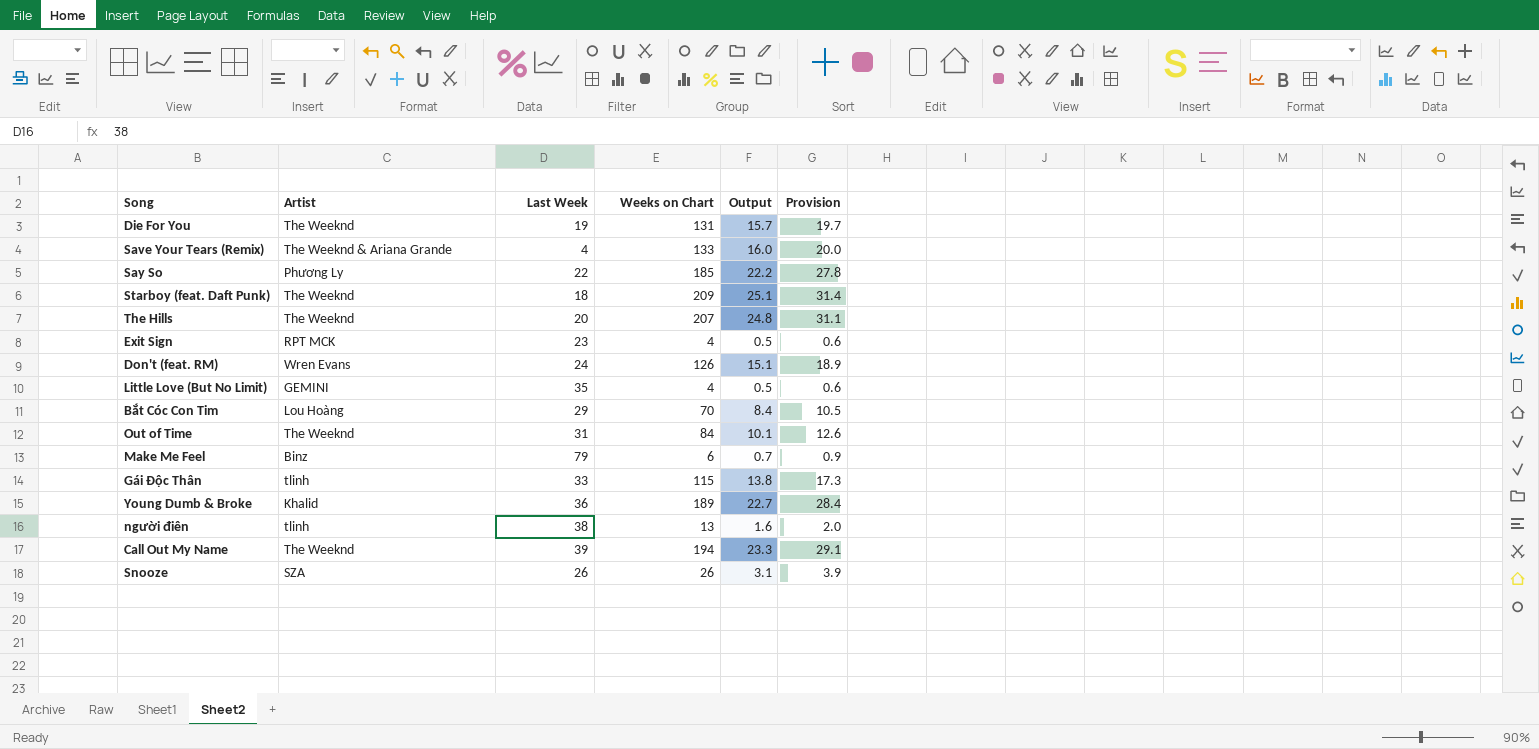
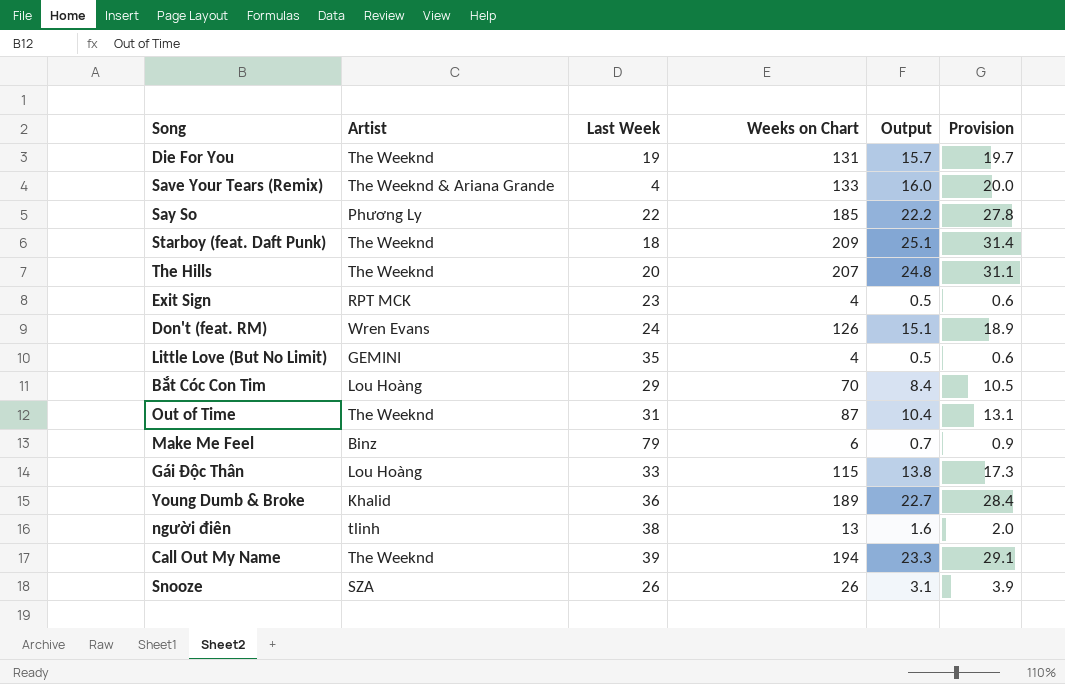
Out of Time | Weeks on Chart: 84 -> 87
Out of Time | Output: 10.1 -> 10.4
Out of Time | Provision: 12.6 -> 13.1
Gái Độc Thân | Artist: tlinh -> Lou Hoàng

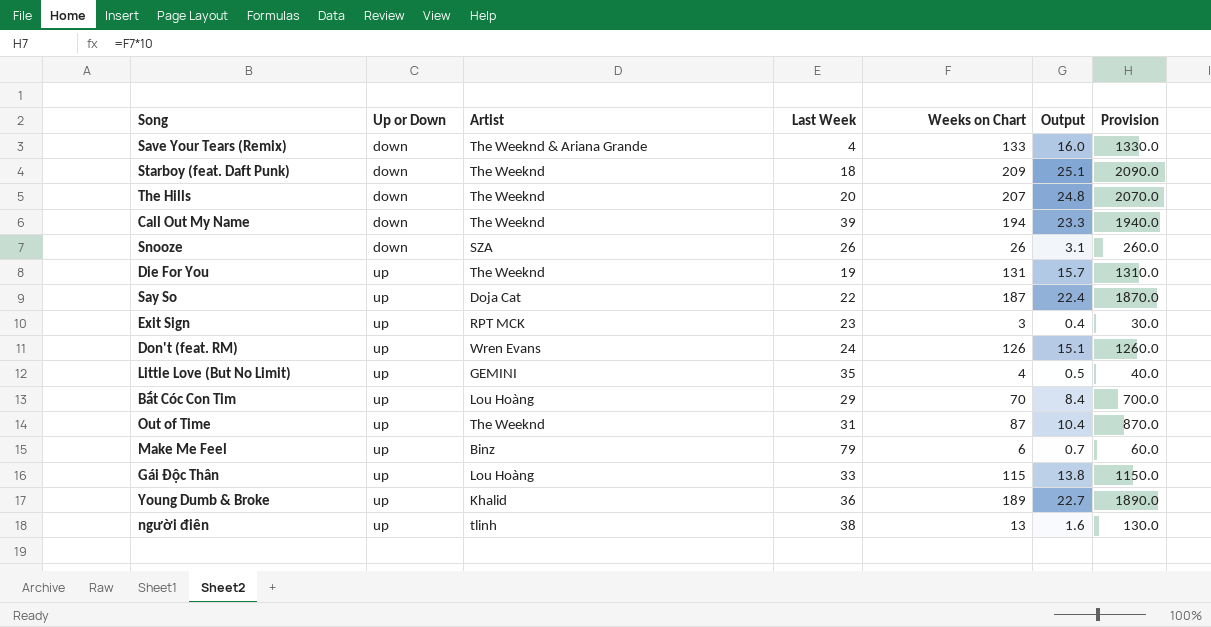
row order: none -> Up or Down ascending
column Up or Down | position: none -> 2
column Provision | formula: [Weeks on Chart] * 0.15 -> [Weeks on Chart] * 10
Say So | Artist: Phương Ly -> Doja Cat
Say So | Weeks on Chart: 185 -> 187
Say So | Output: 22.2 -> 22.4
Exit Sign | Weeks on Chart: 4 -> 3
Exit Sign | Output: 0.5 -> 0.4

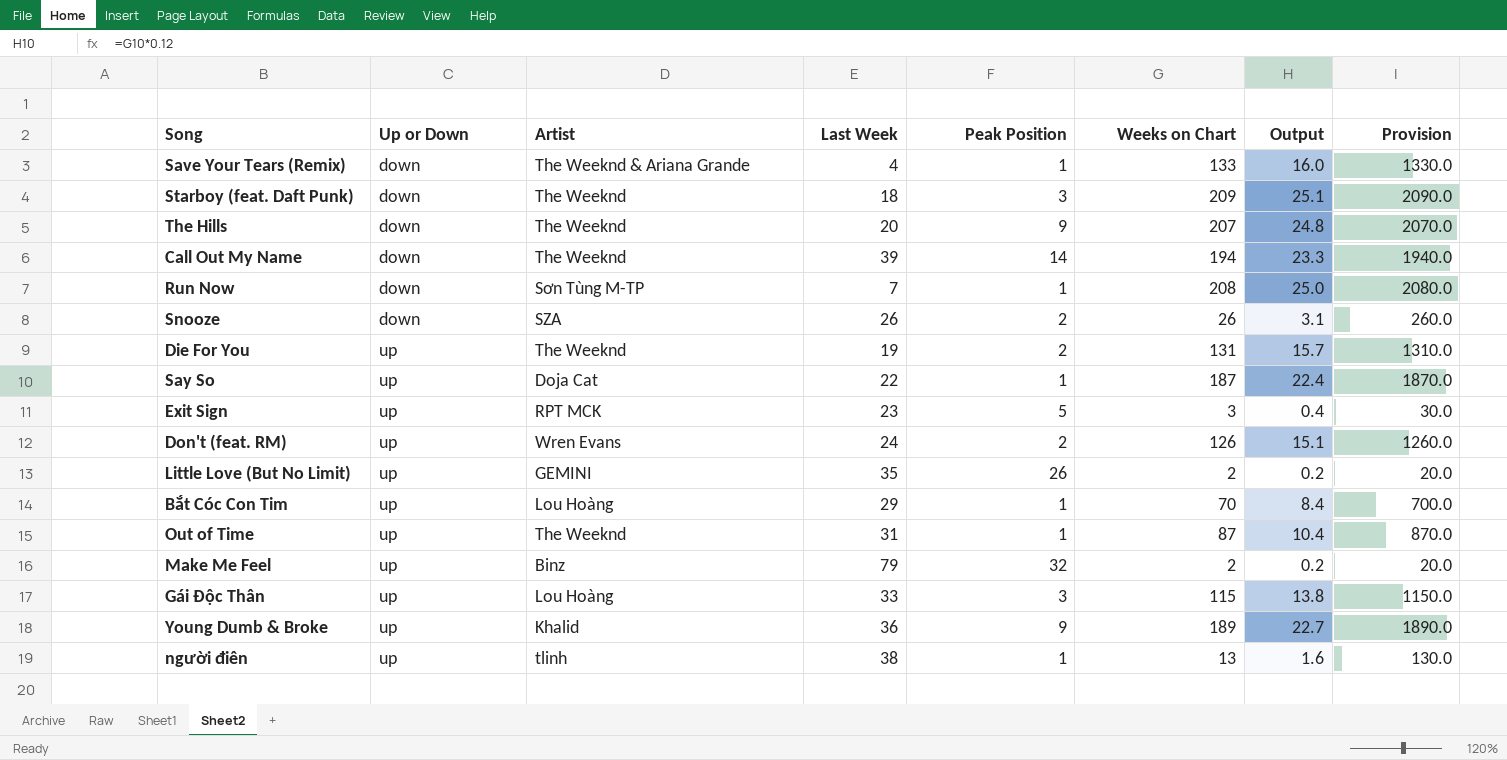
column Peak Position | position: none -> 5
row Run Now: none -> down | Sơn Tùng M-TP | 7 | 1 | 208 | 25.0 | 2080.0
Little Love (But No Limit) | Weeks on Chart: 4 -> 2
Little Love (But No Limit) | Output: 0.5 -> 0.2
Little Love (But No Limit) | Provision: 40.0 -> 20.0
Make Me Feel | Weeks on Chart: 6 -> 2
Make Me Feel | Output: 0.7 -> 0.2
Make Me Feel | Provision: 60.0 -> 20.0

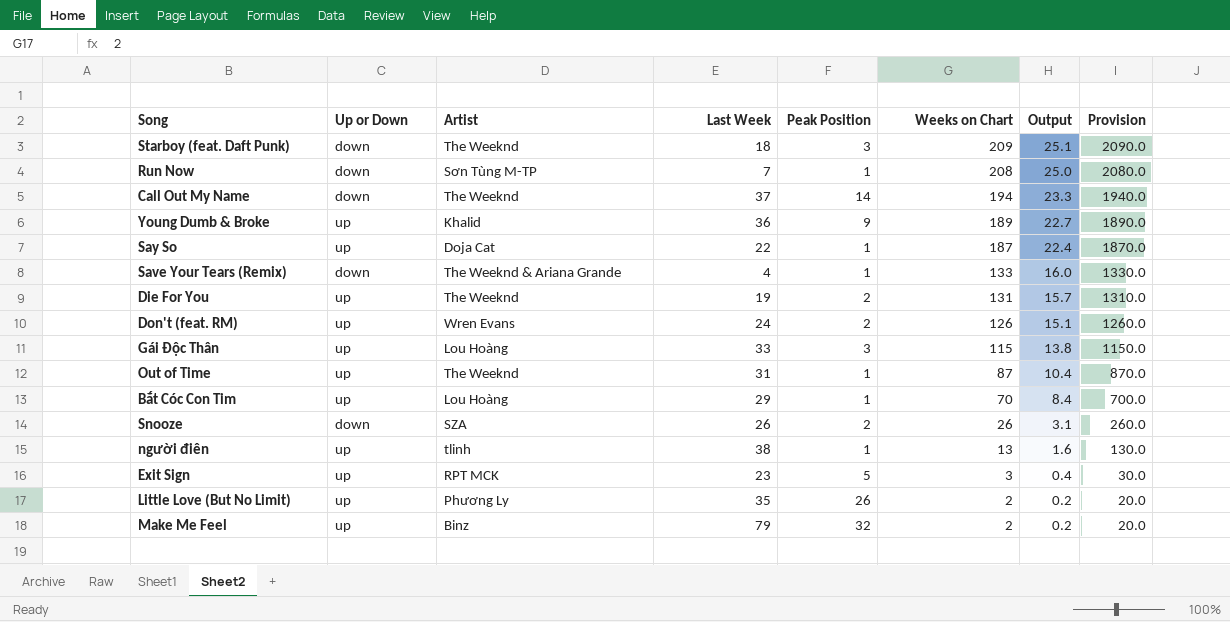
row order: Up or Down ascending -> Weeks on Chart descending
row The Hills: down | The Weeknd | 20 | 9 | 207 | 24.8 | 2070.0 -> none
Call Out My Name | Last Week: 39 -> 37
Little Love (But No Limit) | Artist: GEMINI -> Phương Ly

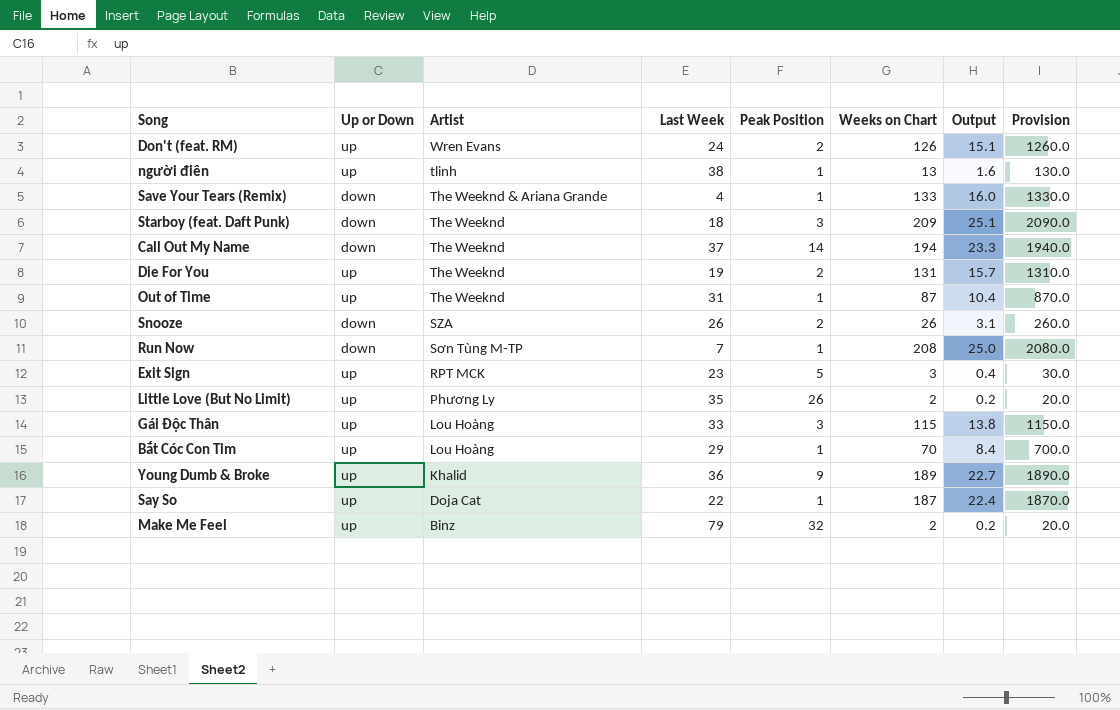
row order: Weeks on Chart descending -> Artist descending

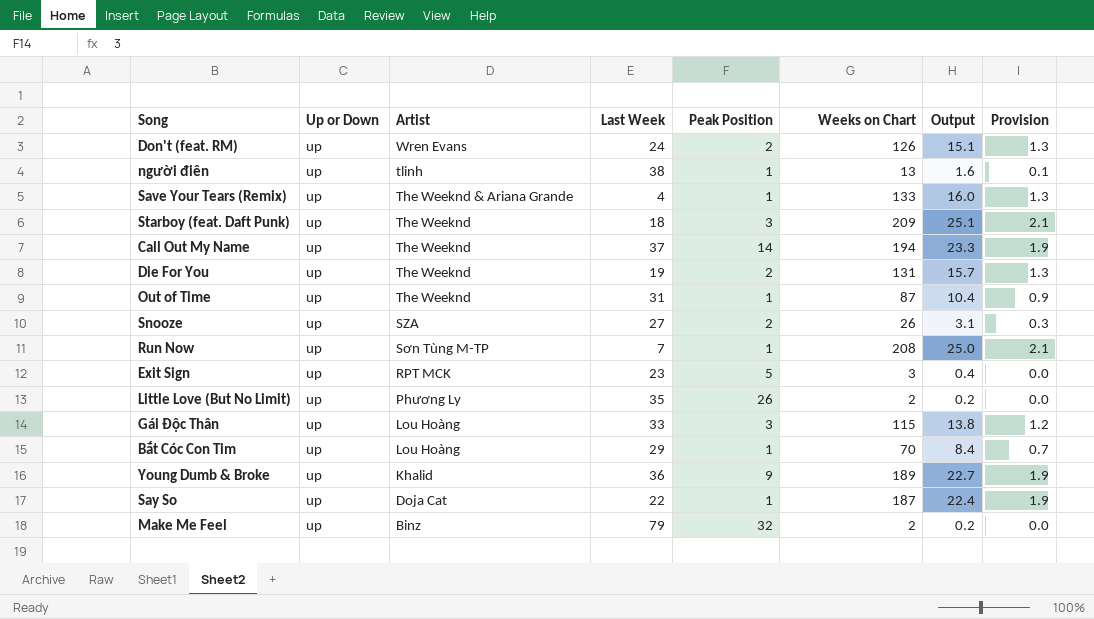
column Provision | formula: [Weeks on Chart] * 10 -> [Weeks on Chart] * 0.01
Save Your Tears (Remix) | Up or Down: down -> up
Starboy (feat. Daft Punk) | Up or Down: down -> up
Call Out My Name | Up or Down: down -> up
Snooze | Up or Down: down -> up
Snooze | Last Week: 26 -> 27
Run Now | Up or Down: down -> up

